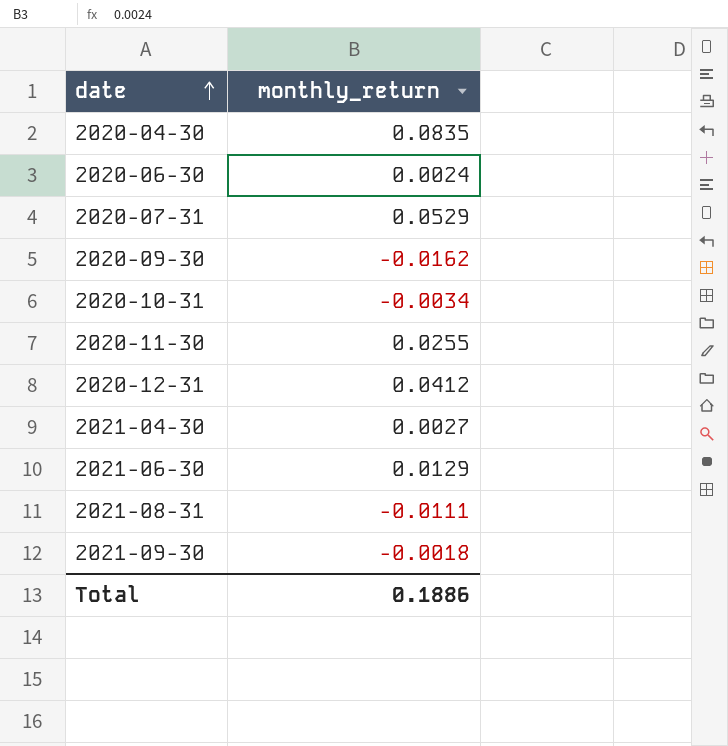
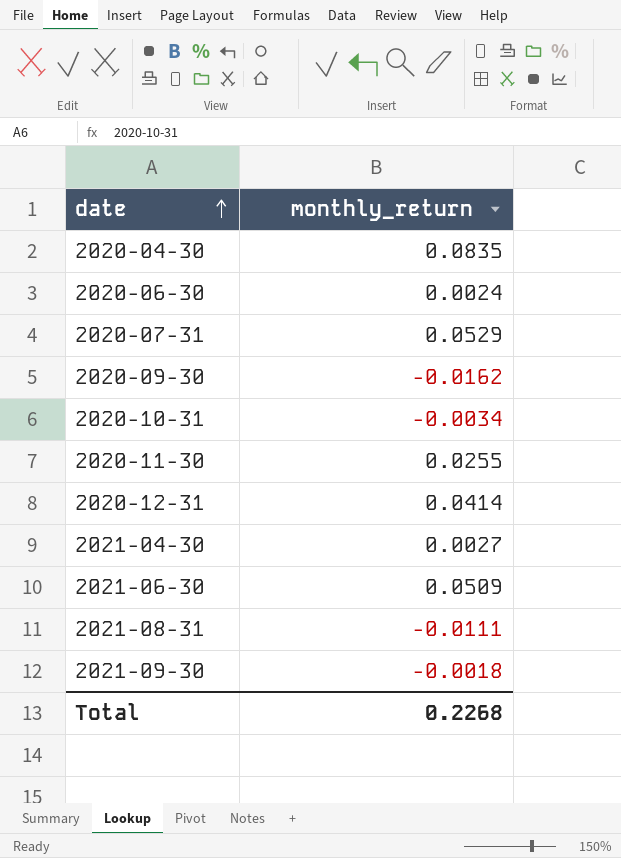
2020-12-31 | monthly_return: 0.0412 -> 0.0414
2021-06-30 | monthly_return: 0.0129 -> 0.0509
Total | monthly_return: 0.1886 -> 0.2268

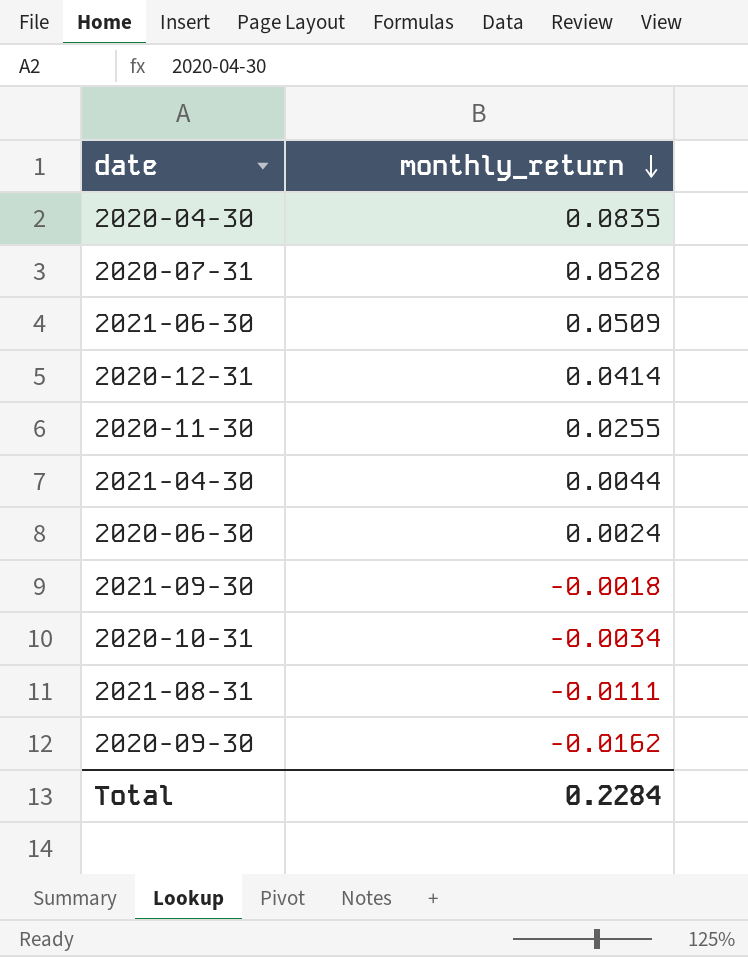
row order: date ascending -> monthly_return descending
2020-07-31 | monthly_return: 0.0529 -> 0.0528
2021-04-30 | monthly_return: 0.0027 -> 0.0044
Total | monthly_return: 0.2268 -> 0.2284

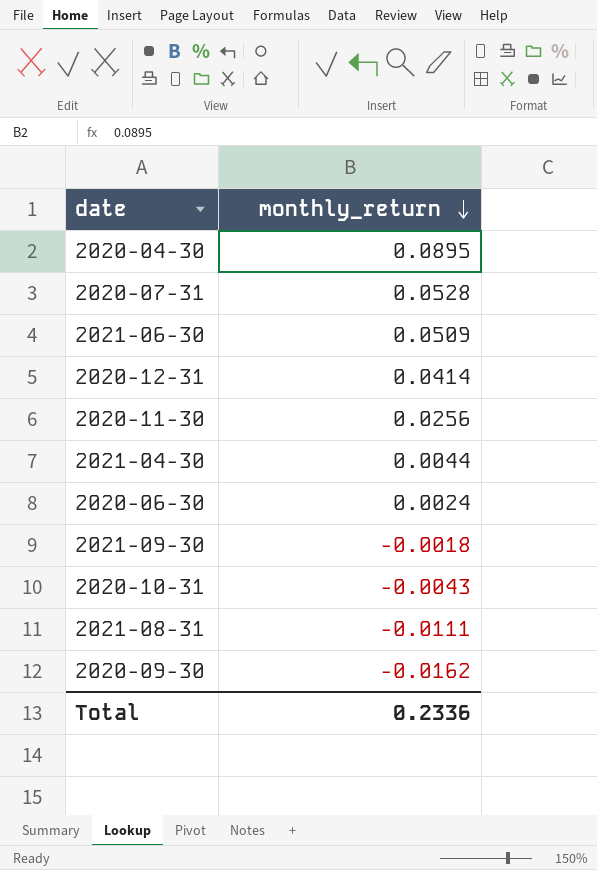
2020-04-30 | monthly_return: 0.0835 -> 0.0895
2020-11-30 | monthly_return: 0.0255 -> 0.0256
2020-10-31 | monthly_return: -0.0034 -> -0.0043
Total | monthly_return: 0.2284 -> 0.2336

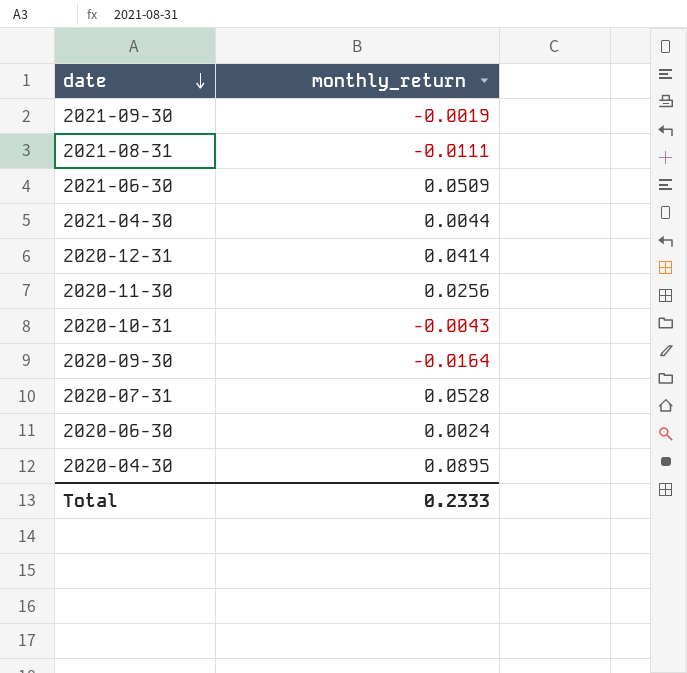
row order: monthly_return descending -> date descending
2021-09-30 | monthly_return: -0.0018 -> -0.0019
2020-09-30 | monthly_return: -0.0162 -> -0.0164
Total | monthly_return: 0.2336 -> 0.2333

